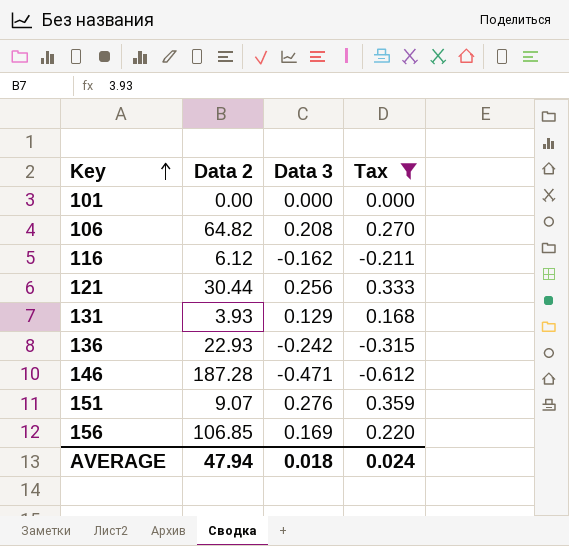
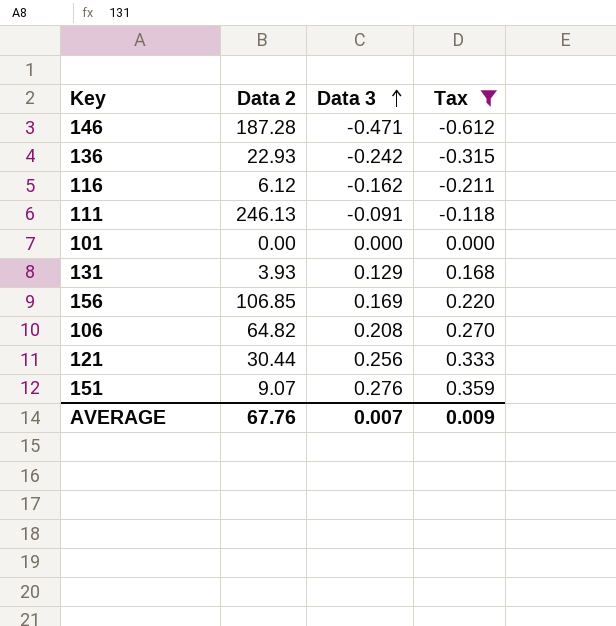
row order: Key ascending -> Data 3 ascending
row 111: none -> 246.13 | -0.091 | -0.118
AVERAGE | Data 2: 47.94 -> 67.76
AVERAGE | Data 3: 0.018 -> 0.007
AVERAGE | Tax: 0.024 -> 0.009

